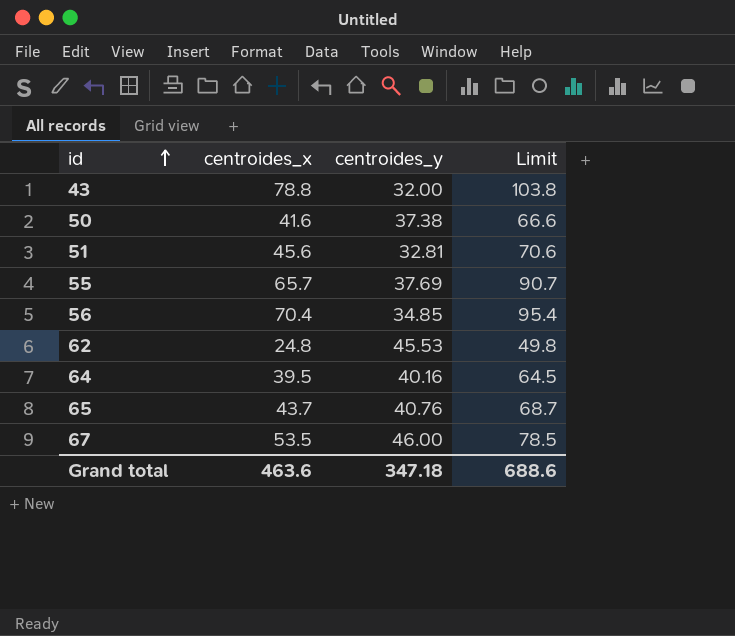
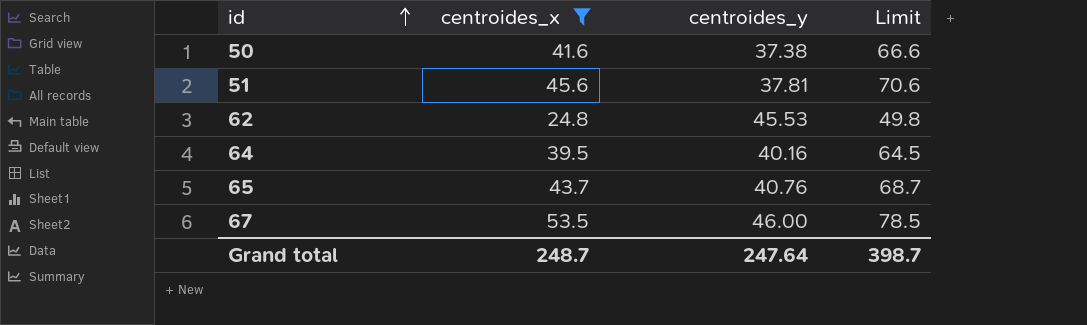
filter: none -> centroides_x <= 53.5
51 | centroides_y: 32.81 -> 37.81
Grand total | centroides_x: 463.6 -> 248.7
Grand total | centroides_y: 347.18 -> 247.64
Grand total | Limit: 688.6 -> 398.7

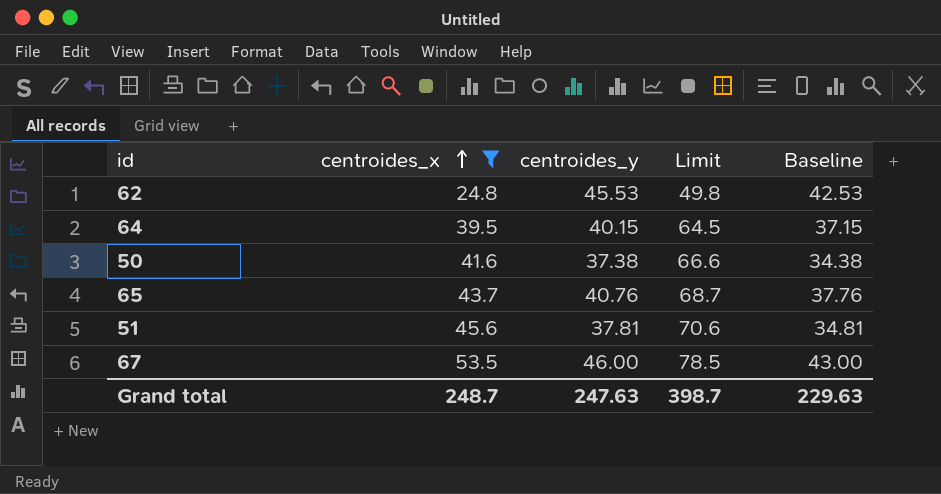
row order: id ascending -> centroides_x ascending
column Baseline | formula: none -> [centroides_y] - 3
64 | centroides_y: 40.16 -> 40.15
Grand total | centroides_y: 247.64 -> 247.63

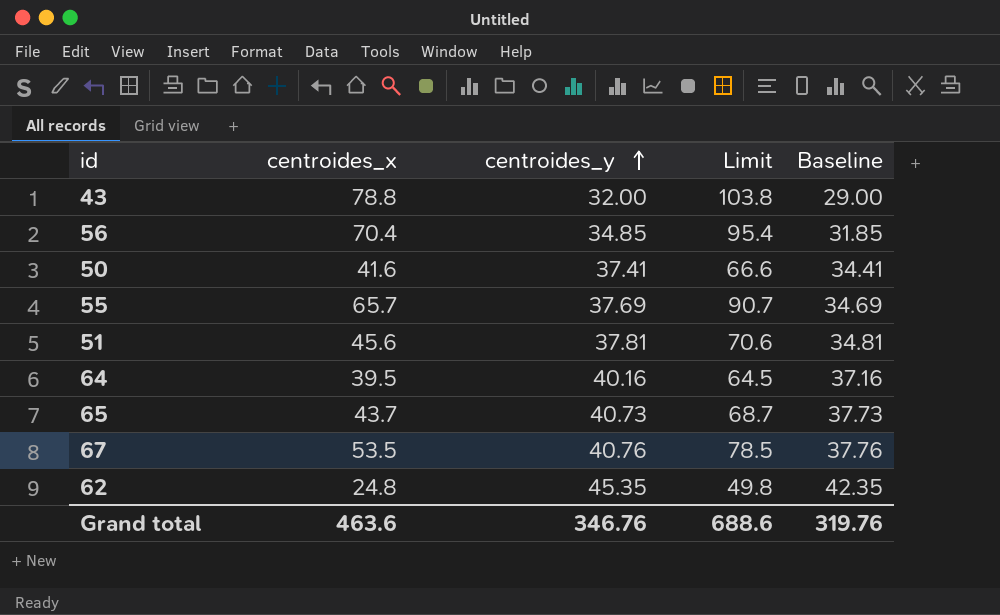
filter: centroides_x <= 53.5 -> none
row order: centroides_x ascending -> centroides_y ascending
50 | centroides_y: 37.38 -> 37.41
50 | Baseline: 34.38 -> 34.41
64 | centroides_y: 40.15 -> 40.16
64 | Baseline: 37.15 -> 37.16
65 | centroides_y: 40.76 -> 40.73
65 | Baseline: 37.76 -> 37.73
67 | centroides_y: 46.00 -> 40.76
67 | Baseline: 43.00 -> 37.76
62 | centroides_y: 45.53 -> 45.35
62 | Baseline: 42.53 -> 42.35
Grand total | centroides_x: 248.7 -> 463.6
Grand total | centroides_y: 247.63 -> 346.76
Grand total | Limit: 398.7 -> 688.6
Grand total | Baseline: 229.63 -> 319.76

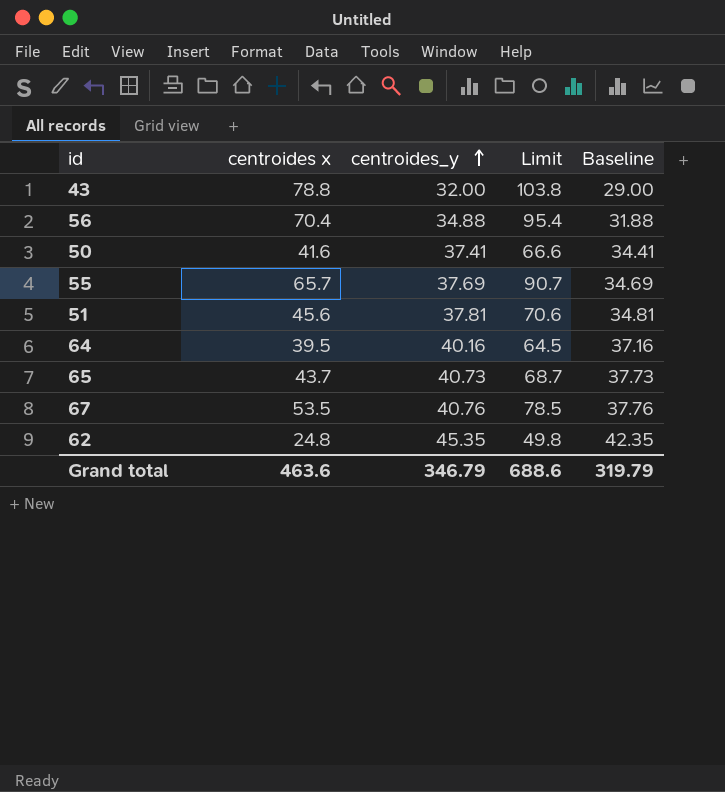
column name: centroides_x -> centroides x
56 | centroides_y: 34.85 -> 34.88
56 | Baseline: 31.85 -> 31.88
Grand total | centroides_y: 346.76 -> 346.79
Grand total | Baseline: 319.76 -> 319.79

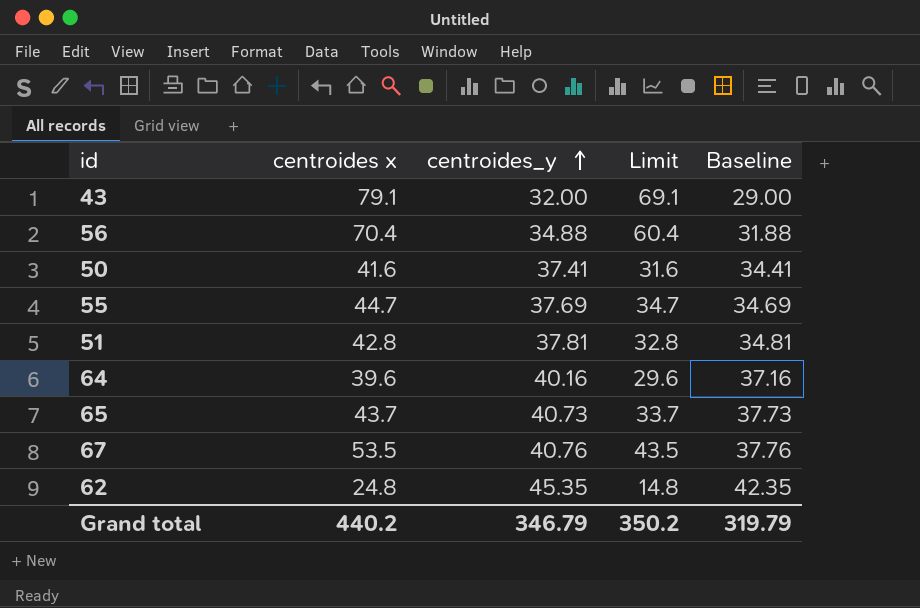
column Limit | formula: [centroides x] + 25 -> [centroides x] - 10
43 | centroides x: 78.8 -> 79.1
55 | centroides x: 65.7 -> 44.7
51 | centroides x: 45.6 -> 42.8
64 | centroides x: 39.5 -> 39.6
Grand total | centroides x: 463.6 -> 440.2
Grand total | Limit: 688.6 -> 350.2

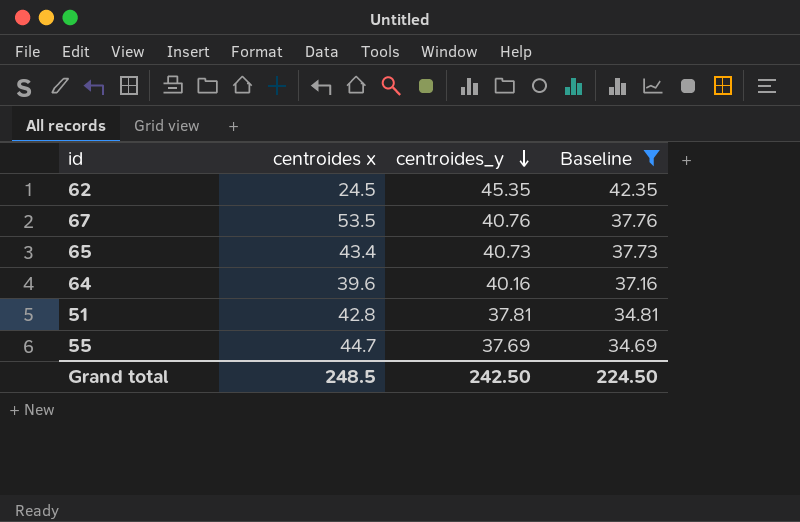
filter: none -> Baseline >= 34.69
row order: centroides_y ascending -> centroides_y descending
column Limit | formula: [centroides x] - 10 -> none
62 | centroides x: 24.8 -> 24.5
65 | centroides x: 43.7 -> 43.4
Grand total | centroides x: 440.2 -> 248.5
Grand total | centroides_y: 346.79 -> 242.50
Grand total | Baseline: 319.79 -> 224.50

